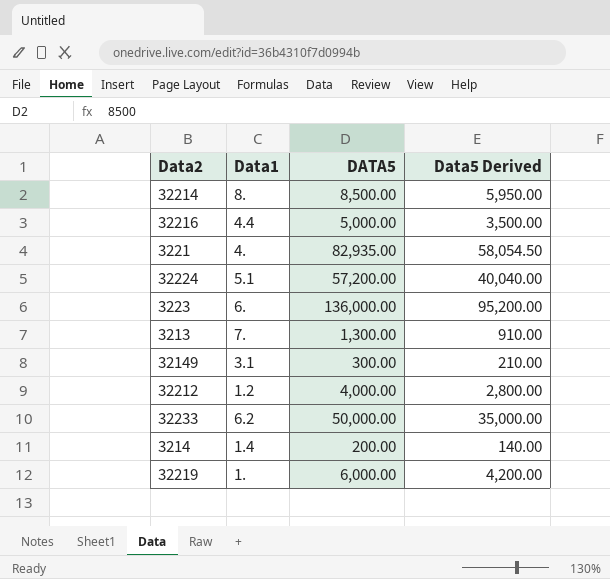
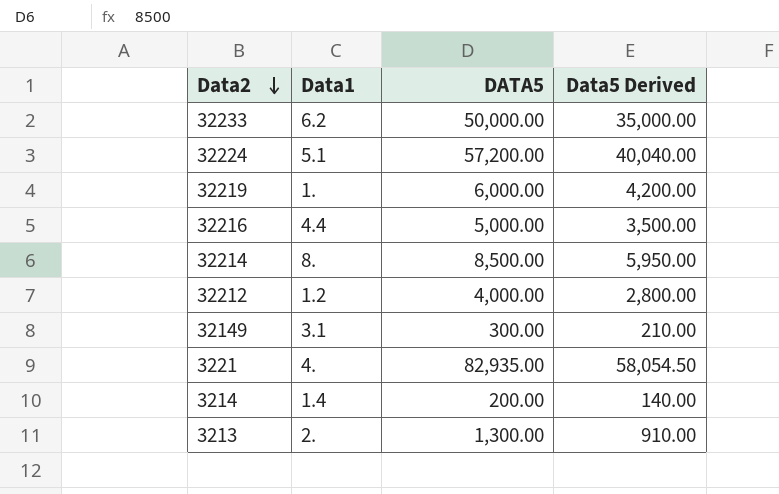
row order: none -> Data2 descending
row 3223: 6. | 136,000.00 | 95,200.00 -> none
3213 | Data1: 7. -> 2.

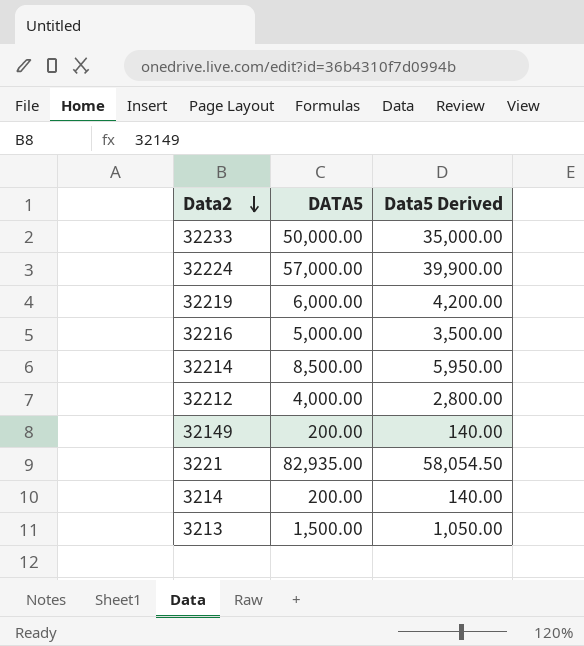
column Data1 | position: 2 -> none
32224 | DATA5: 57,200.00 -> 57,000.00
32224 | Data5 Derived: 40,040.00 -> 39,900.00
32149 | DATA5: 300.00 -> 200.00
32149 | Data5 Derived: 210.00 -> 140.00
3213 | DATA5: 1,300.00 -> 1,500.00
3213 | Data5 Derived: 910.00 -> 1,050.00

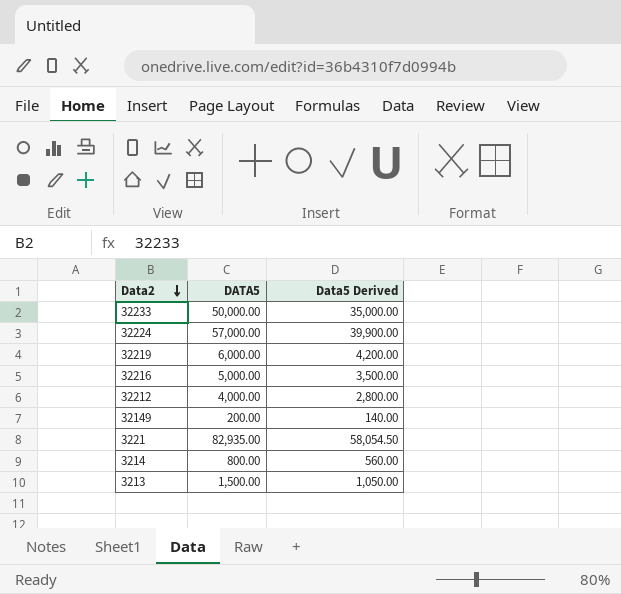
row 32214: 8,500.00 | 5,950.00 -> none
3214 | DATA5: 200.00 -> 800.00
3214 | Data5 Derived: 140.00 -> 560.00

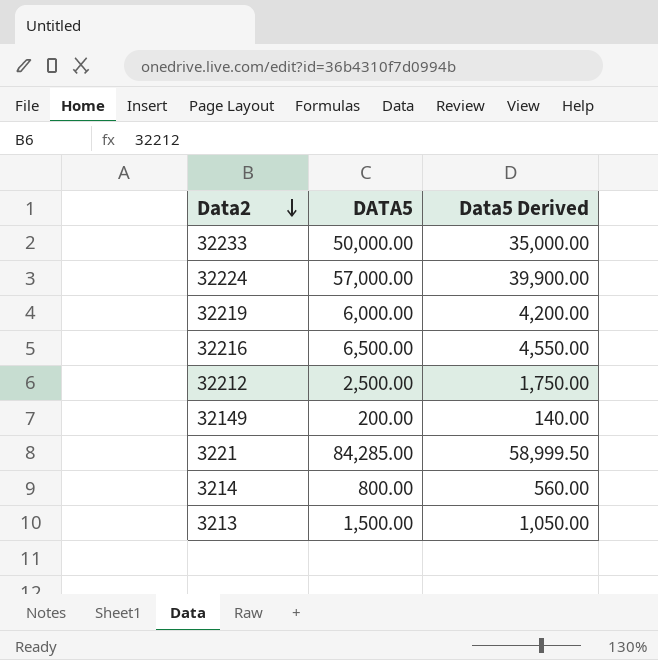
32216 | DATA5: 5,000.00 -> 6,500.00
32216 | Data5 Derived: 3,500.00 -> 4,550.00
32212 | DATA5: 4,000.00 -> 2,500.00
32212 | Data5 Derived: 2,800.00 -> 1,750.00
3221 | DATA5: 82,935.00 -> 84,285.00
3221 | Data5 Derived: 58,054.50 -> 58,999.50

